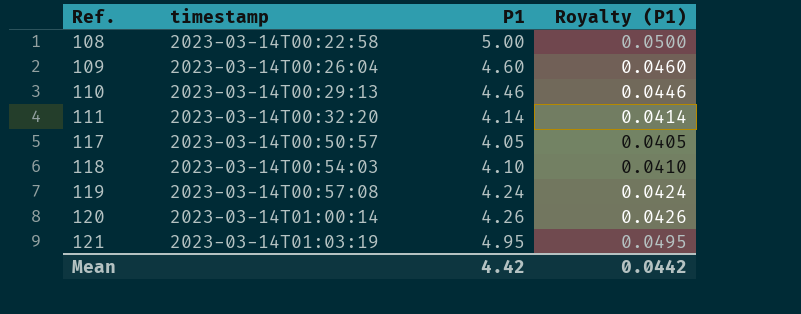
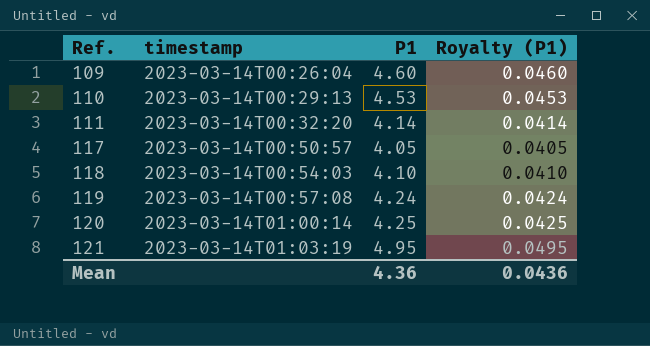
row 108: 2023-03-14T00:22:58 | 5.00 | 0.0500 -> none
110 | P1: 4.46 -> 4.53
110 | Royalty (P1): 0.0446 -> 0.0453
120 | P1: 4.26 -> 4.25
120 | Royalty (P1): 0.0426 -> 0.0425
Mean | P1: 4.42 -> 4.36
Mean | Royalty (P1): 0.0442 -> 0.0436

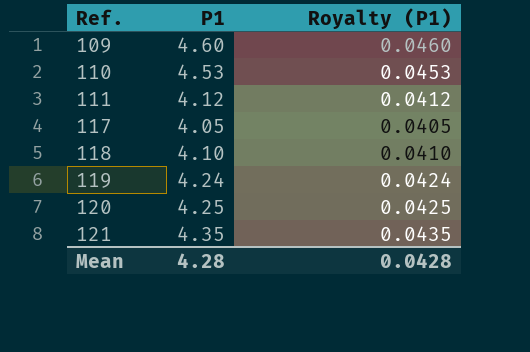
column timestamp | position: 2 -> none
111 | P1: 4.14 -> 4.12
111 | Royalty (P1): 0.0414 -> 0.0412
121 | P1: 4.95 -> 4.35
121 | Royalty (P1): 0.0495 -> 0.0435
Mean | P1: 4.36 -> 4.28
Mean | Royalty (P1): 0.0436 -> 0.0428

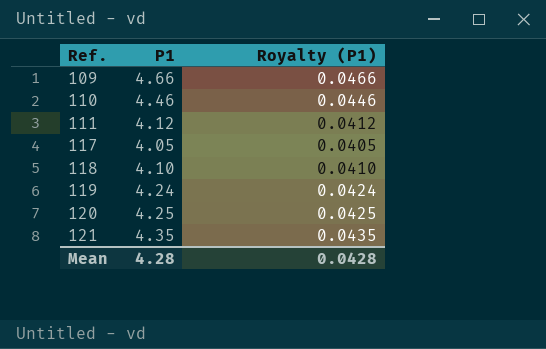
109 | P1: 4.60 -> 4.66
109 | Royalty (P1): 0.0460 -> 0.0466
110 | P1: 4.53 -> 4.46
110 | Royalty (P1): 0.0453 -> 0.0446

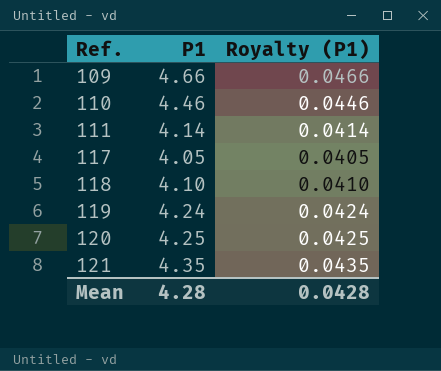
111 | P1: 4.12 -> 4.14
111 | Royalty (P1): 0.0412 -> 0.0414

